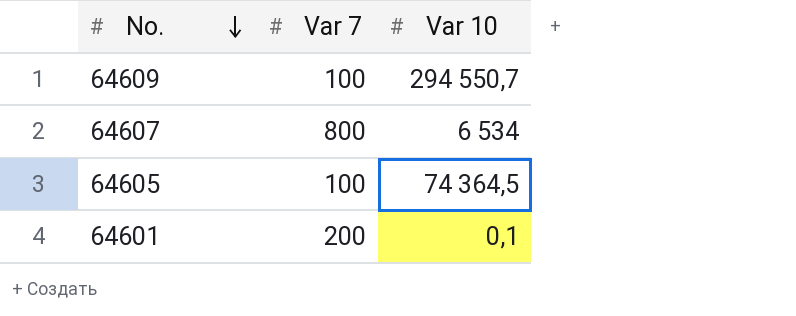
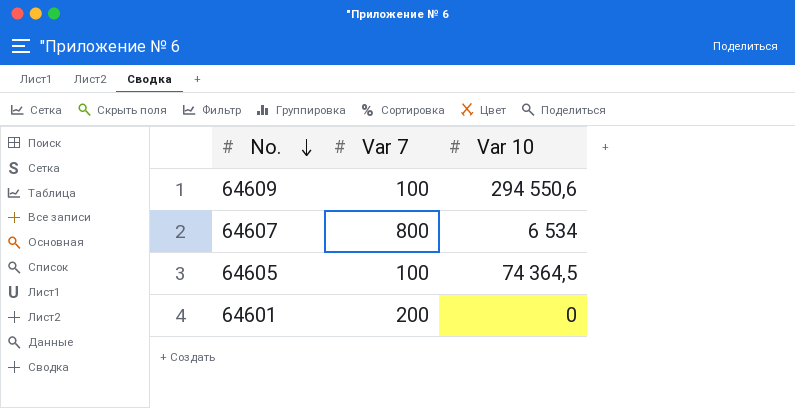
64609 | Var 10: 294 550,7 -> 294 550,6
64601 | Var 10: 0,1 -> 0

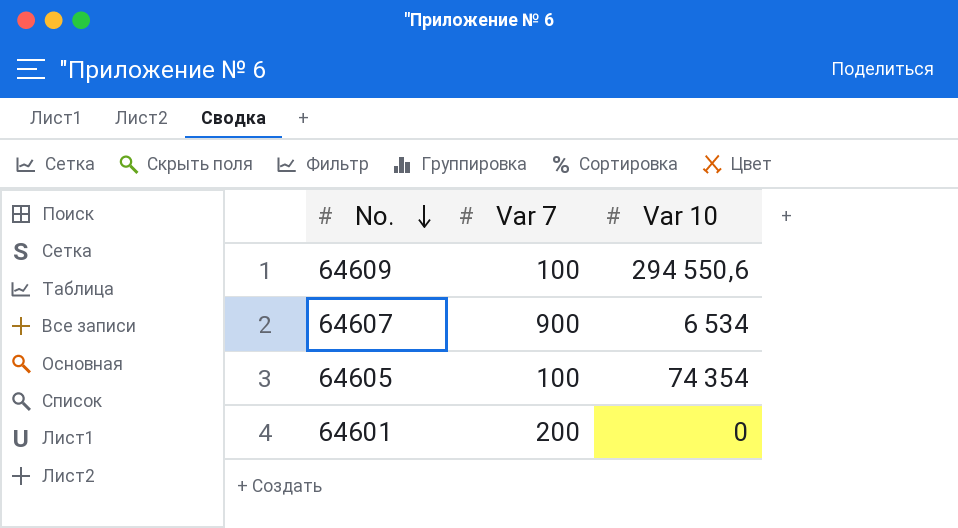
64607 | Var 7: 800 -> 900
64605 | Var 10: 74 364,5 -> 74 354

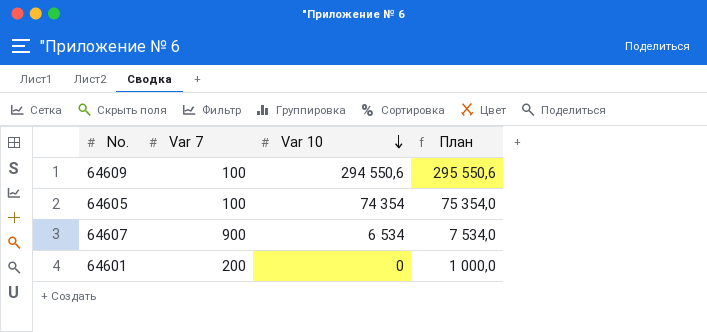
row order: No. descending -> Var 10 descending
column План | formula: none -> [Var 10] + 1000

